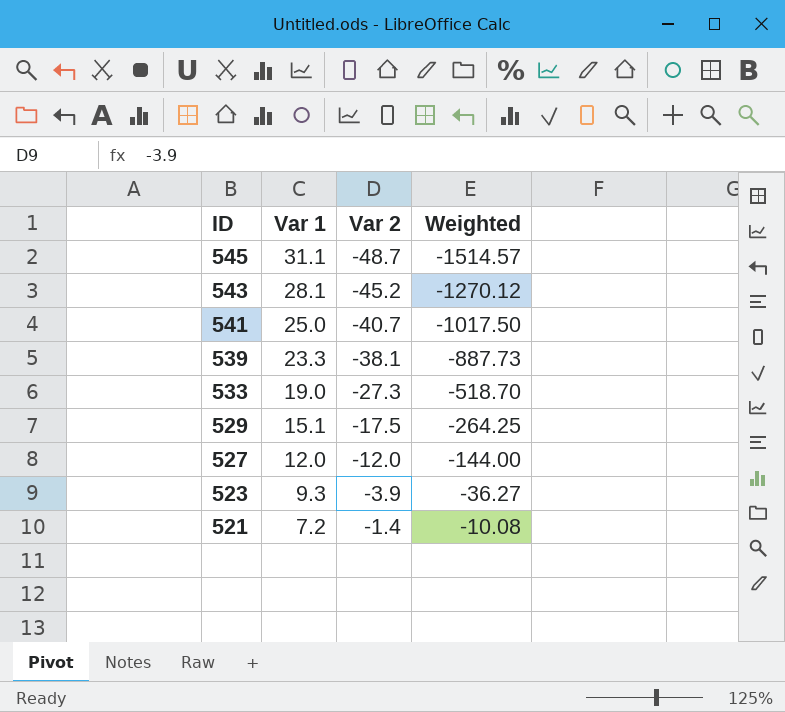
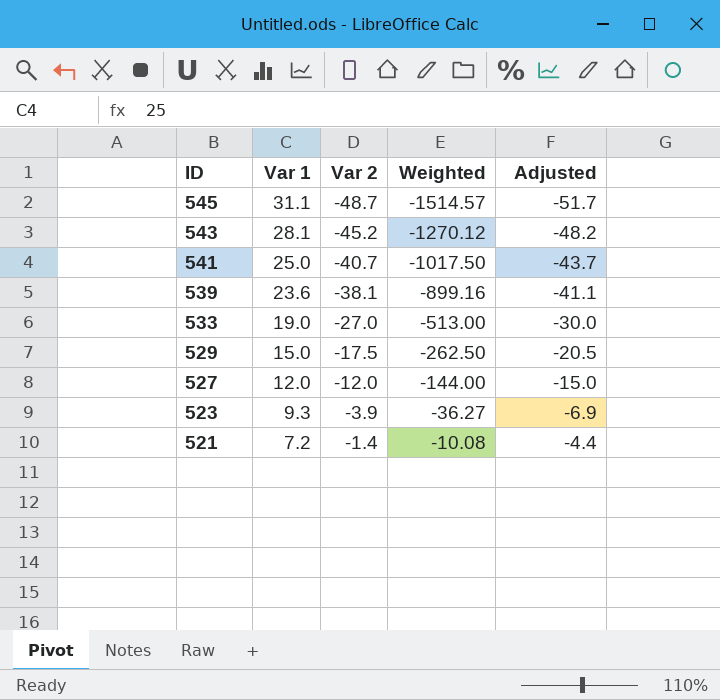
column Adjusted | formula: none -> [Var 2] - 3
539 | Var 1: 23.3 -> 23.6
539 | Weighted: -887.73 -> -899.16
533 | Var 2: -27.3 -> -27.0
533 | Weighted: -518.70 -> -513.00
529 | Var 1: 15.1 -> 15.0
529 | Weighted: -264.25 -> -262.50

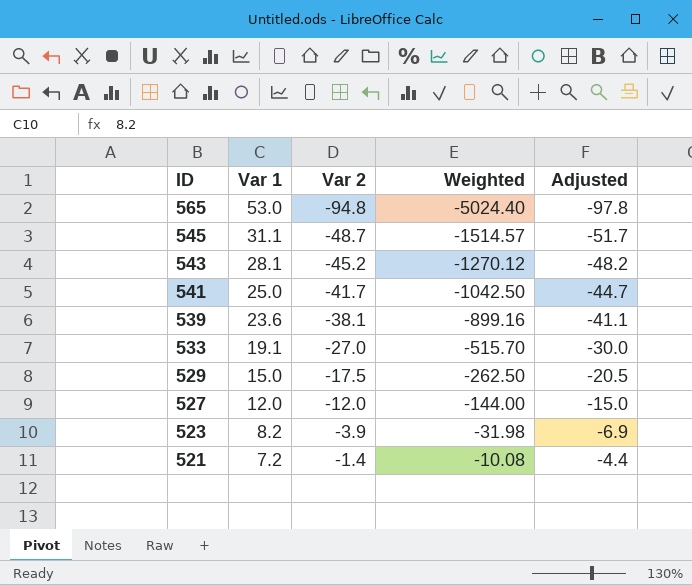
row 565: none -> 53.0 | -94.8 | -5024.40 | -97.8
541 | Var 2: -40.7 -> -41.7
541 | Weighted: -1017.50 -> -1042.50
541 | Adjusted: -43.7 -> -44.7
533 | Var 1: 19.0 -> 19.1
533 | Weighted: -513.00 -> -515.70
523 | Var 1: 9.3 -> 8.2
523 | Weighted: -36.27 -> -31.98

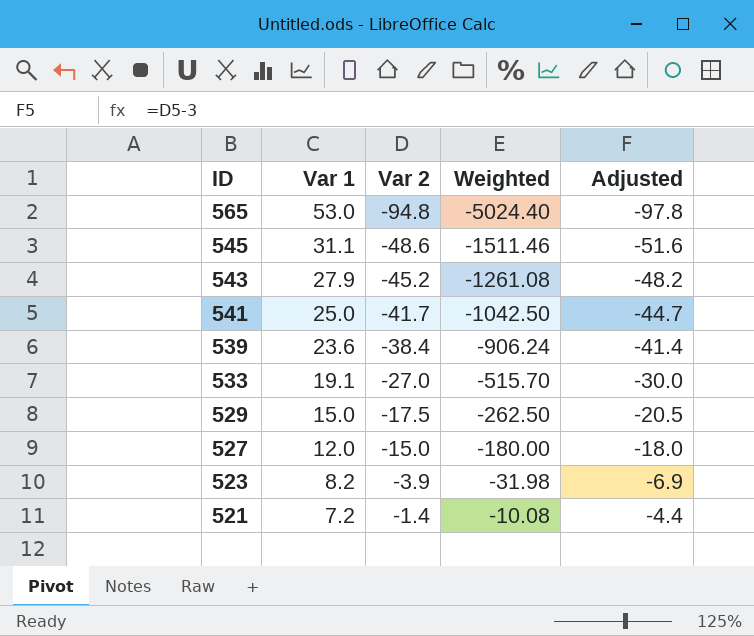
545 | Var 2: -48.7 -> -48.6
545 | Weighted: -1514.57 -> -1511.46
545 | Adjusted: -51.7 -> -51.6
543 | Var 1: 28.1 -> 27.9
543 | Weighted: -1270.12 -> -1261.08
539 | Var 2: -38.1 -> -38.4
539 | Weighted: -899.16 -> -906.24
539 | Adjusted: -41.1 -> -41.4
527 | Var 2: -12.0 -> -15.0
527 | Weighted: -144.00 -> -180.00
527 | Adjusted: -15.0 -> -18.0

